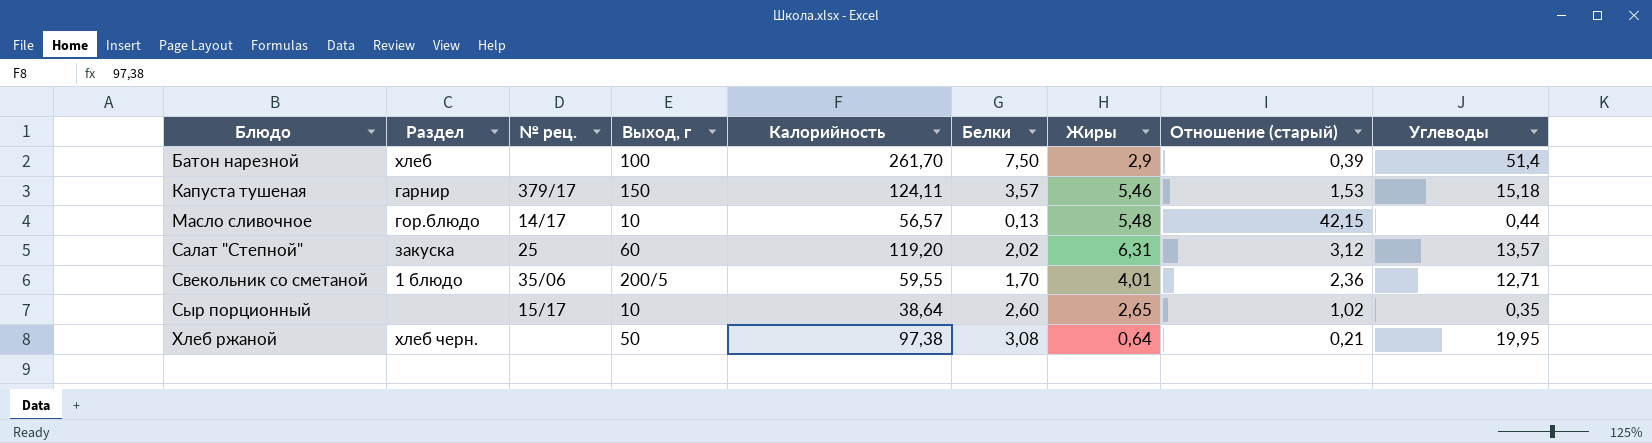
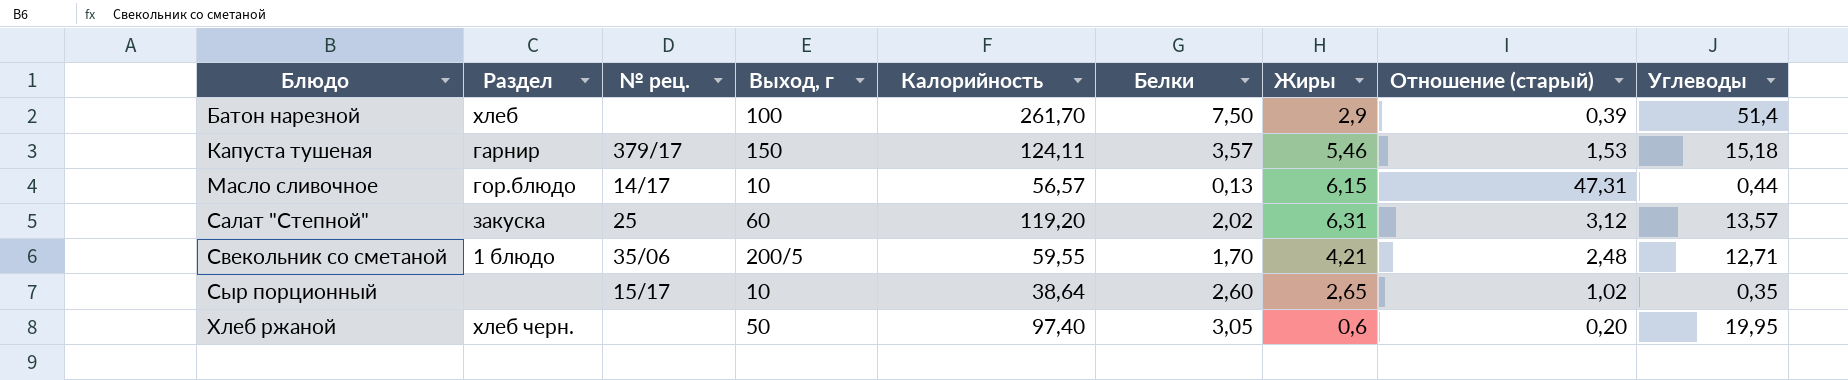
Масло сливочное | Жиры: 5,48 -> 6,15
Масло сливочное | Отношение (старый): 42,15 -> 47,31
Свекольник со сметаной | Жиры: 4,01 -> 4,21
Свекольник со сметаной | Отношение (старый): 2,36 -> 2,48
Хлеб ржаной | Калорийность: 97,38 -> 97,40
Хлеб ржаной | Белки: 3,08 -> 3,05
Хлеб ржаной | Жиры: 0,64 -> 0,6
Хлеб ржаной | Отношение (старый): 0,21 -> 0,20

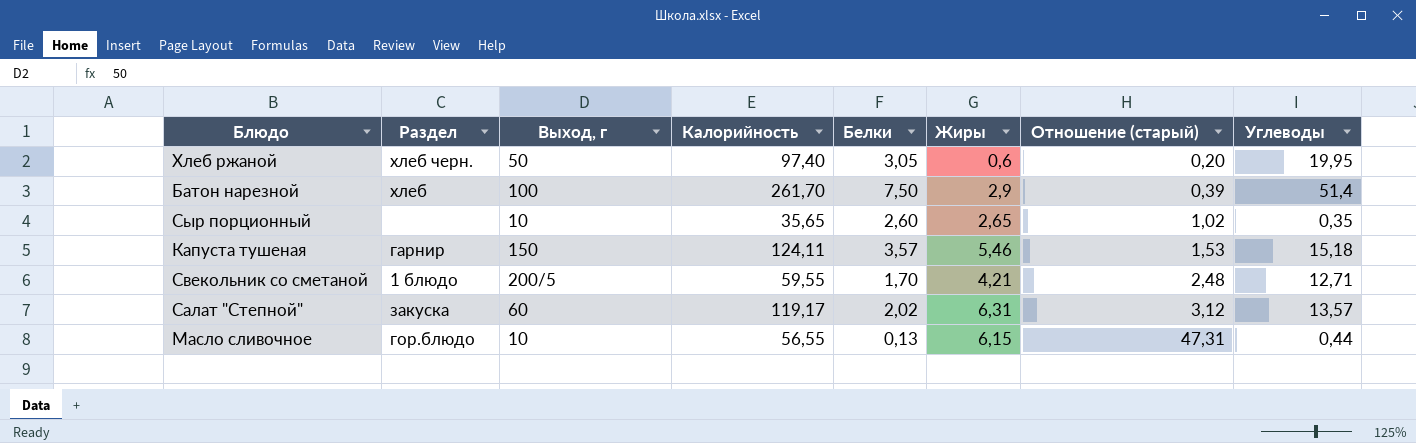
row order: Блюдо ascending -> Отношение (старый) ascending
column № рец. | position: 3 -> none
Сыр порционный | Калорийность: 38,64 -> 35,65
Салат "Степной" | Калорийность: 119,20 -> 119,17
Масло сливочное | Калорийность: 56,57 -> 56,55

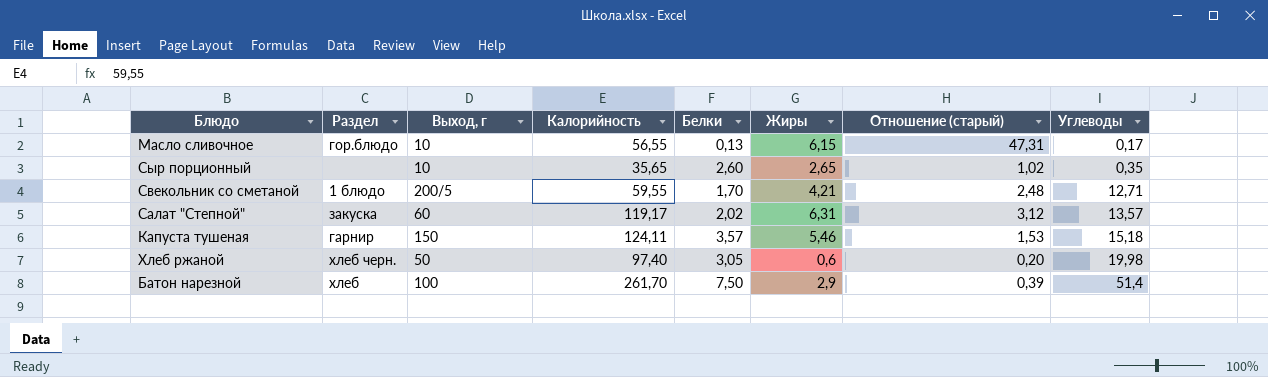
row order: Отношение (старый) ascending -> Углеводы ascending
Масло сливочное | Углеводы: 0,44 -> 0,17
Хлеб ржаной | Углеводы: 19,95 -> 19,98

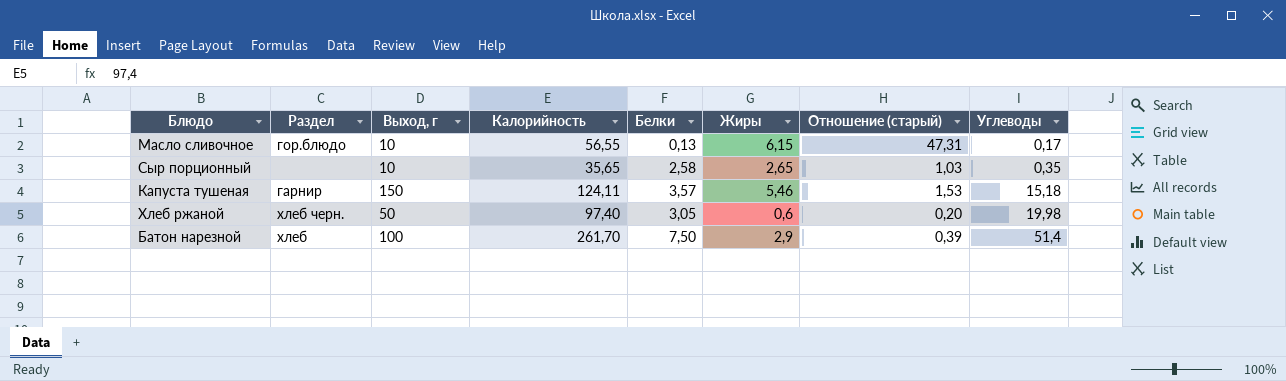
row Свекольник со сметаной: 1 блюдо | 200/5 | 59,55 | 1,70 | 4,21 | 2,48 | 12,71 -> none
row Салат "Степной": закуска | 60 | 119,17 | 2,02 | 6,31 | 3,12 | 13,57 -> none
Сыр порционный | Белки: 2,60 -> 2,58
Сыр порционный | Отношение (старый): 1,02 -> 1,03

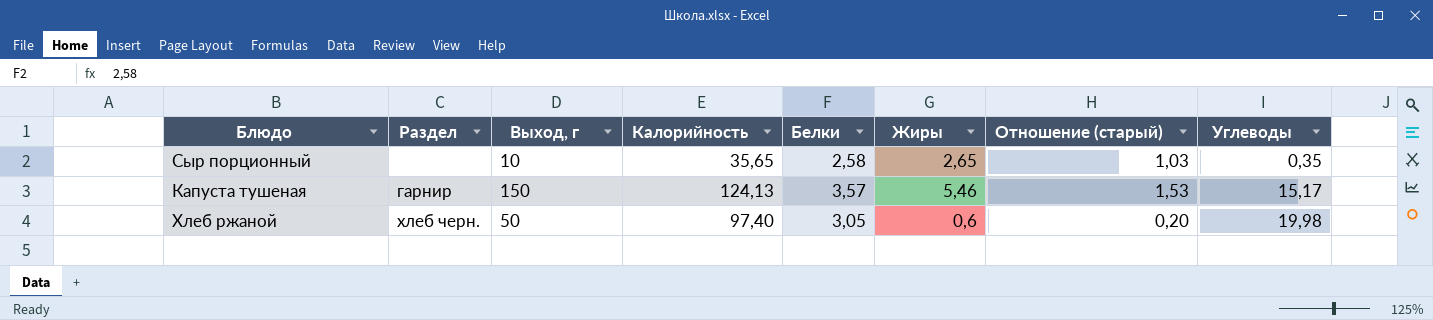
row Масло сливочное: гор.блюдо | 10 | 56,55 | 0,13 | 6,15 | 47,31 | 0,17 -> none
row Батон нарезной: хлеб | 100 | 261,70 | 7,50 | 2,9 | 0,39 | 51,4 -> none
Капуста тушеная | Калорийность: 124,11 -> 124,13
Капуста тушеная | Углеводы: 15,18 -> 15,17

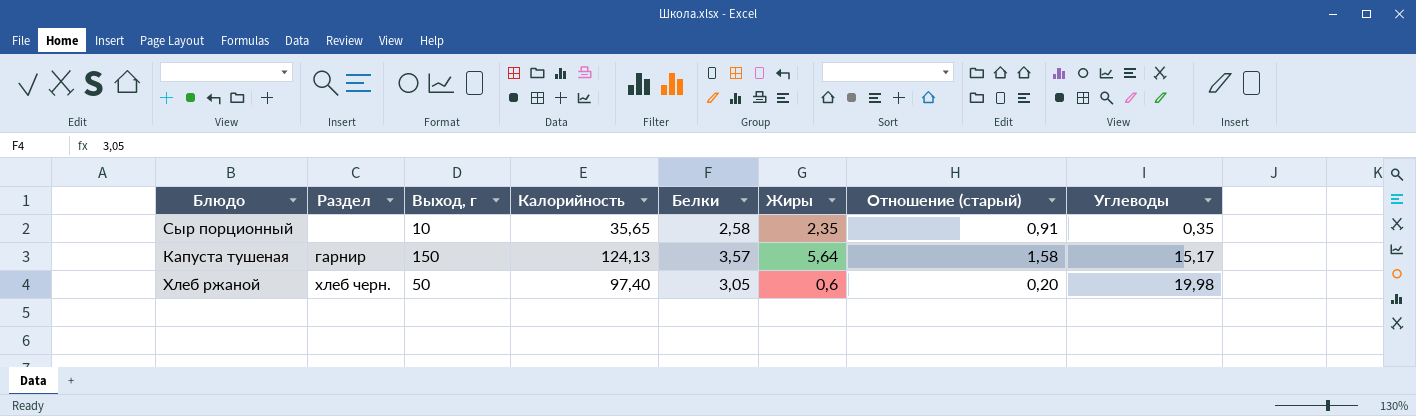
Сыр порционный | Жиры: 2,65 -> 2,35
Сыр порционный | Отношение (старый): 1,03 -> 0,91
Капуста тушеная | Жиры: 5,46 -> 5,64
Капуста тушеная | Отношение (старый): 1,53 -> 1,58

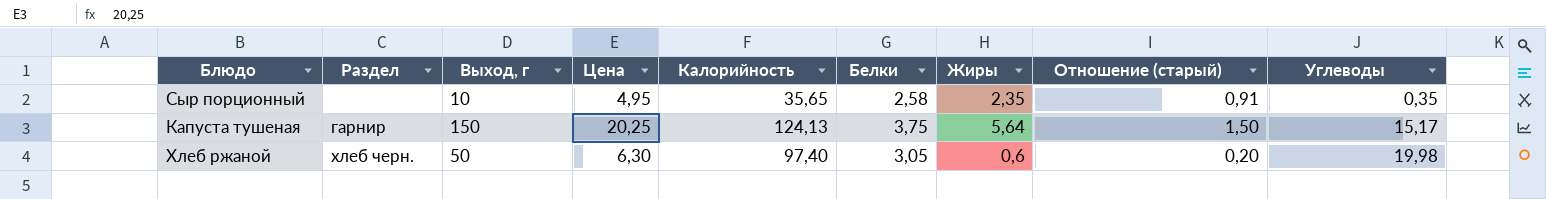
column Цена | position: none -> 4
Капуста тушеная | Белки: 3,57 -> 3,75
Капуста тушеная | Отношение (старый): 1,58 -> 1,50

